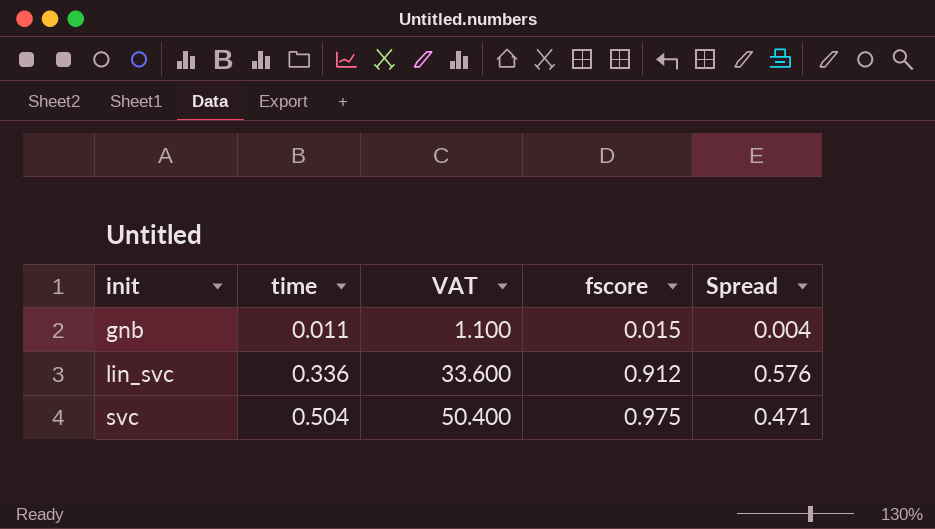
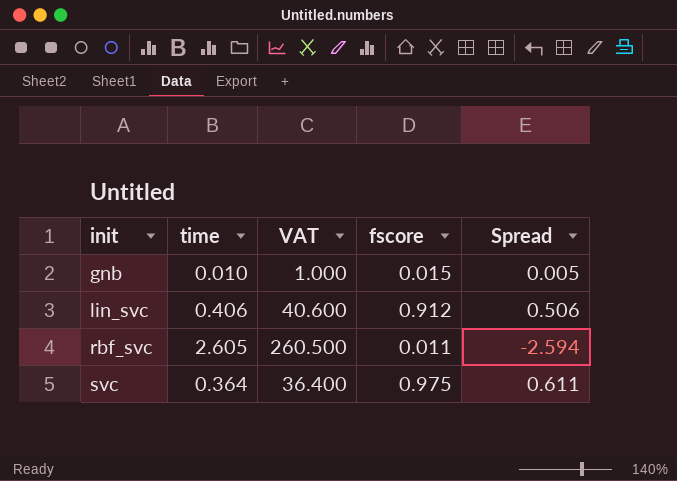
gnb | time: 0.011 -> 0.010
gnb | VAT: 1.100 -> 1.000
gnb | Spread: 0.004 -> 0.005
lin_svc | time: 0.336 -> 0.406
lin_svc | VAT: 33.600 -> 40.600
lin_svc | Spread: 0.576 -> 0.506
row rbf_svc: none -> 2.605 | 260.500 | 0.011 | -2.594
svc | time: 0.504 -> 0.364
svc | VAT: 50.400 -> 36.400
svc | Spread: 0.471 -> 0.611

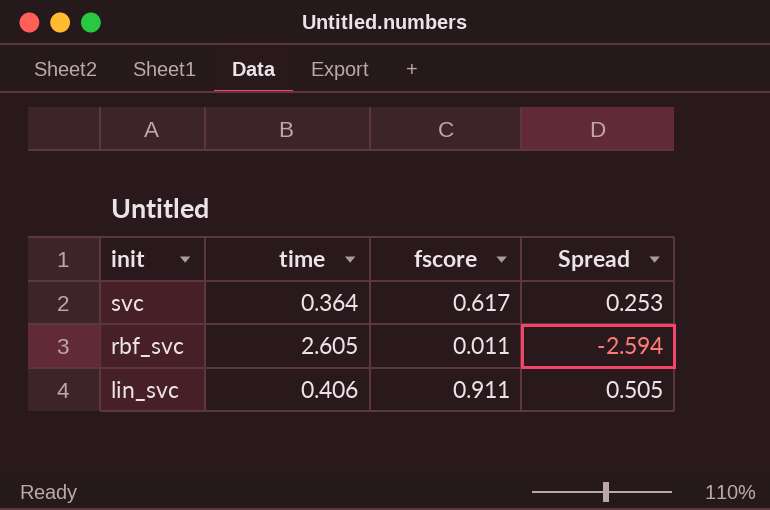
row order: init ascending -> init descending
column VAT | formula: [time] * 100 -> none
row gnb: 0.010 | 1.000 | 0.015 | 0.005 -> none
svc | fscore: 0.975 -> 0.617
svc | Spread: 0.611 -> 0.253
lin_svc | fscore: 0.912 -> 0.911
lin_svc | Spread: 0.506 -> 0.505

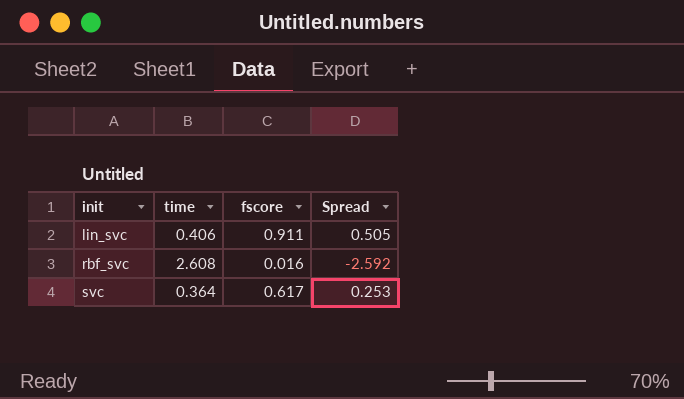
row order: init descending -> init ascending
rbf_svc | time: 2.605 -> 2.608
rbf_svc | fscore: 0.011 -> 0.016
rbf_svc | Spread: -2.594 -> -2.592

